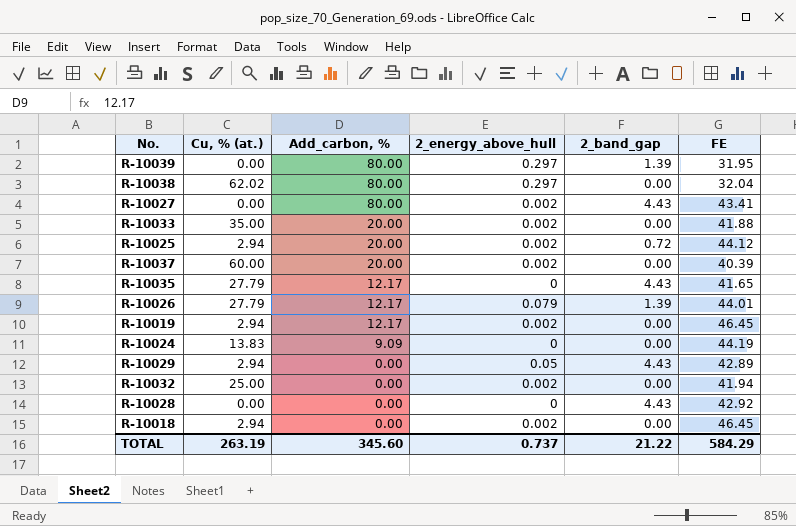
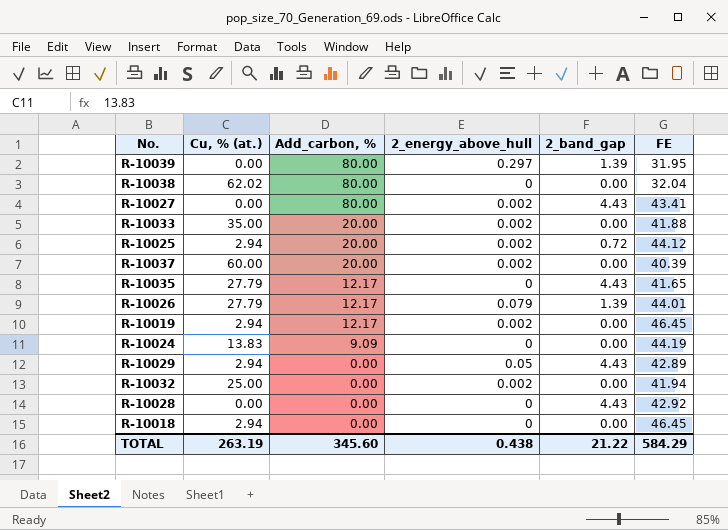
R-10038 | 2_energy_above_hull: 0.297 -> 0
R-10018 | 2_energy_above_hull: 0.002 -> 0
TOTAL | 2_energy_above_hull: 0.737 -> 0.438

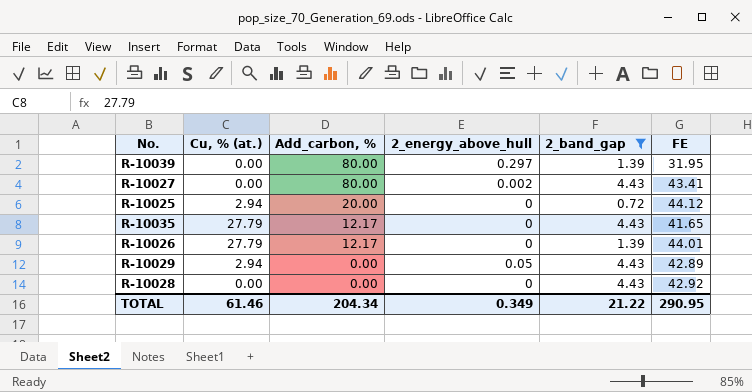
filter: none -> 2_band_gap != 0.00
R-10025 | 2_energy_above_hull: 0.002 -> 0
R-10026 | 2_energy_above_hull: 0.079 -> 0
TOTAL | Cu, % (at.): 263.19 -> 61.46
TOTAL | Add_carbon, %: 345.60 -> 204.34
TOTAL | 2_energy_above_hull: 0.438 -> 0.349
TOTAL | FE: 584.29 -> 290.95

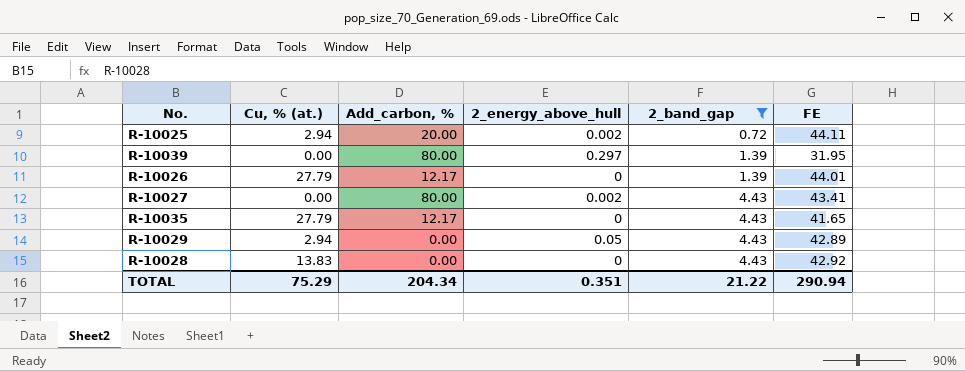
row order: Add_carbon, % descending -> 2_band_gap ascending
R-10025 | 2_energy_above_hull: 0 -> 0.002
R-10025 | FE: 44.12 -> 44.11
R-10028 | Cu, % (at.): 0.00 -> 13.83
TOTAL | Cu, % (at.): 61.46 -> 75.29
TOTAL | 2_energy_above_hull: 0.349 -> 0.351
TOTAL | FE: 290.95 -> 290.94

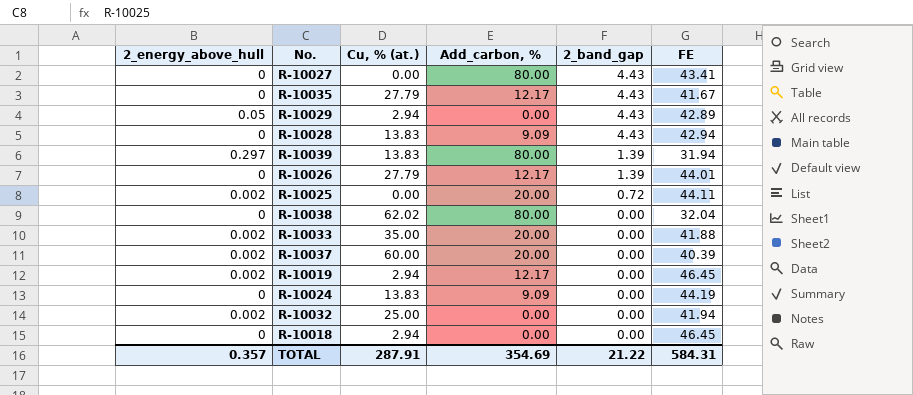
filter: 2_band_gap != 0.00 -> none
row order: 2_band_gap ascending -> 2_band_gap descending
column 2_energy_above_hull | position: 4 -> 1
R-10027 | 2_energy_above_hull: 0.002 -> 0
R-10035 | FE: 41.65 -> 41.67
R-10028 | Add_carbon, %: 0.00 -> 9.09
R-10028 | FE: 42.92 -> 42.94
R-10039 | Cu, % (at.): 0.00 -> 13.83
R-10039 | FE: 31.95 -> 31.94
R-10025 | Cu, % (at.): 2.94 -> 0.00
TOTAL | 2_energy_above_hull: 0.351 -> 0.357
TOTAL | Cu, % (at.): 75.29 -> 287.91
TOTAL | Add_carbon, %: 204.34 -> 354.69
TOTAL | FE: 290.94 -> 584.31

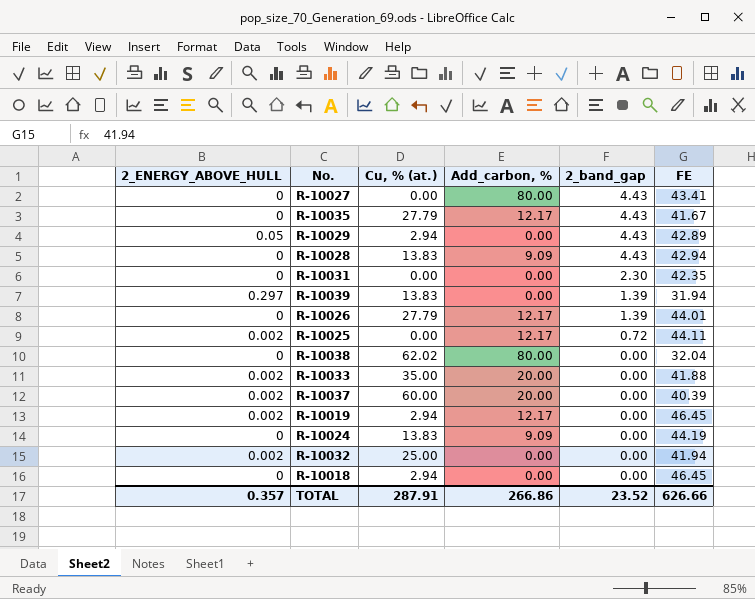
column name: 2_energy_above_hull -> 2_ENERGY_ABOVE_HULL
row R-10031: none -> 0 | 0.00 | 0.00 | 2.30 | 42.35
R-10039 | Add_carbon, %: 80.00 -> 0.00
R-10025 | Add_carbon, %: 20.00 -> 12.17
TOTAL | Add_carbon, %: 354.69 -> 266.86
TOTAL | 2_band_gap: 21.22 -> 23.52
TOTAL | FE: 584.31 -> 626.66

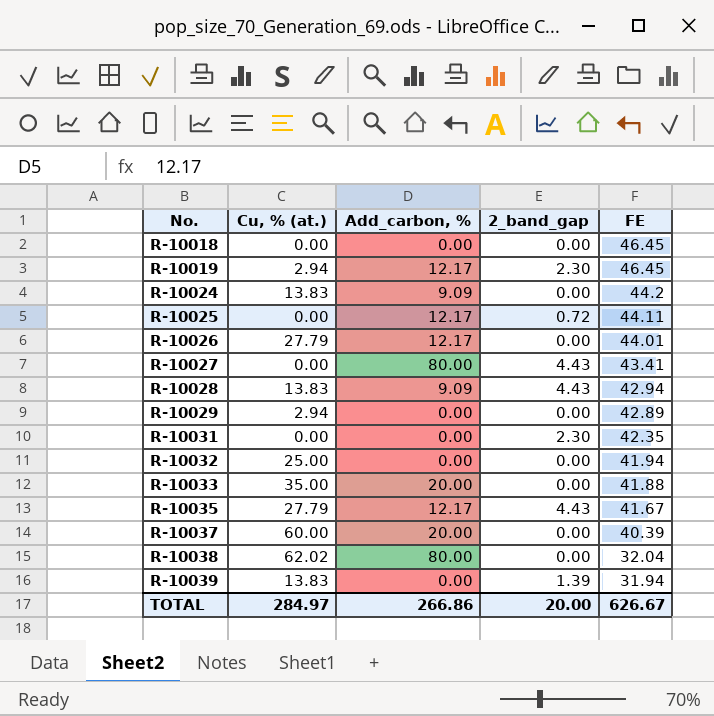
row order: 2_band_gap descending -> No. ascending
column 2_ENERGY_ABOVE_HULL | position: 1 -> none
R-10018 | Cu, % (at.): 2.94 -> 0.00
R-10019 | 2_band_gap: 0.00 -> 2.30
R-10024 | FE: 44.19 -> 44.2
R-10026 | 2_band_gap: 1.39 -> 0.00
R-10029 | 2_band_gap: 4.43 -> 0.00
TOTAL | Cu, % (at.): 287.91 -> 284.97
TOTAL | 2_band_gap: 23.52 -> 20.00
TOTAL | FE: 626.66 -> 626.67

